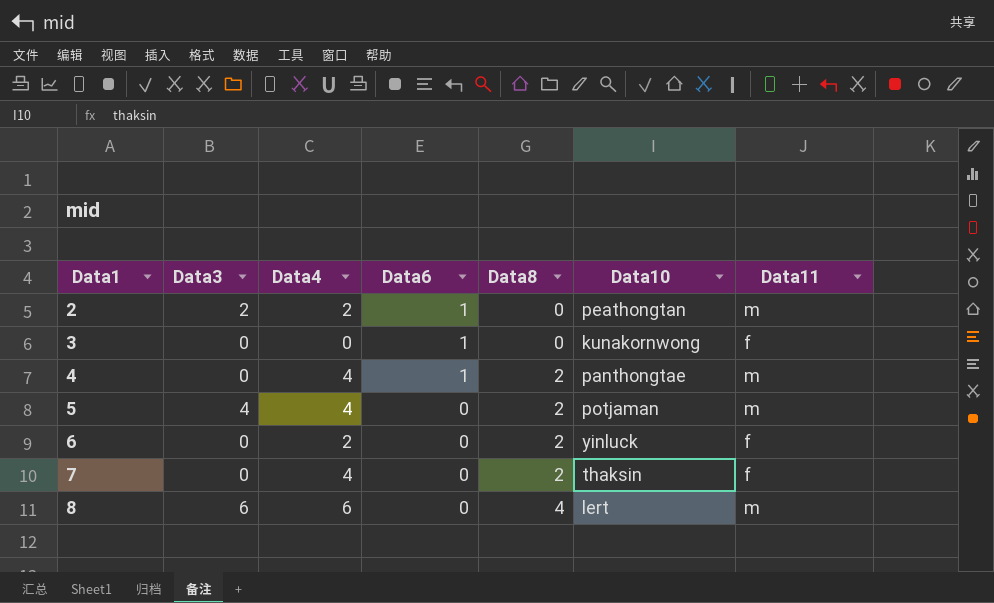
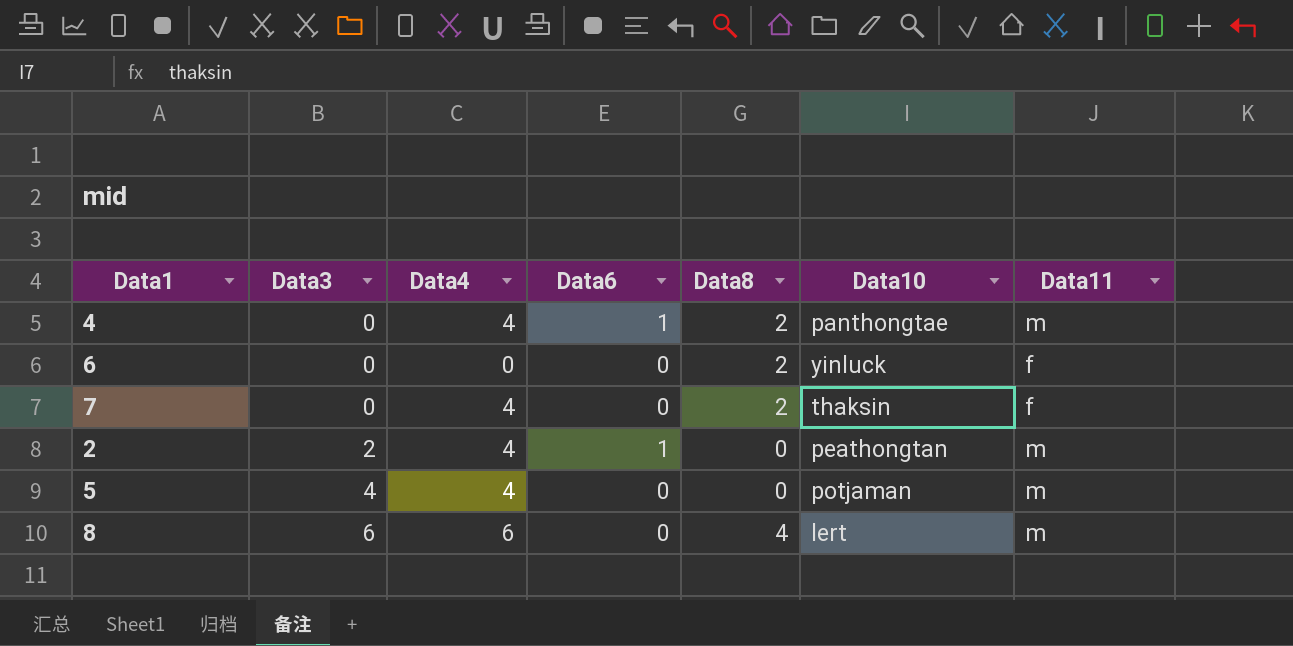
row order: Data1 ascending -> Data3 ascending
row 3: 0 | 0 | 1 | 0 | kunakornwong | f -> none
6 | Data4: 2 -> 0
2 | Data4: 2 -> 4
5 | Data8: 2 -> 0

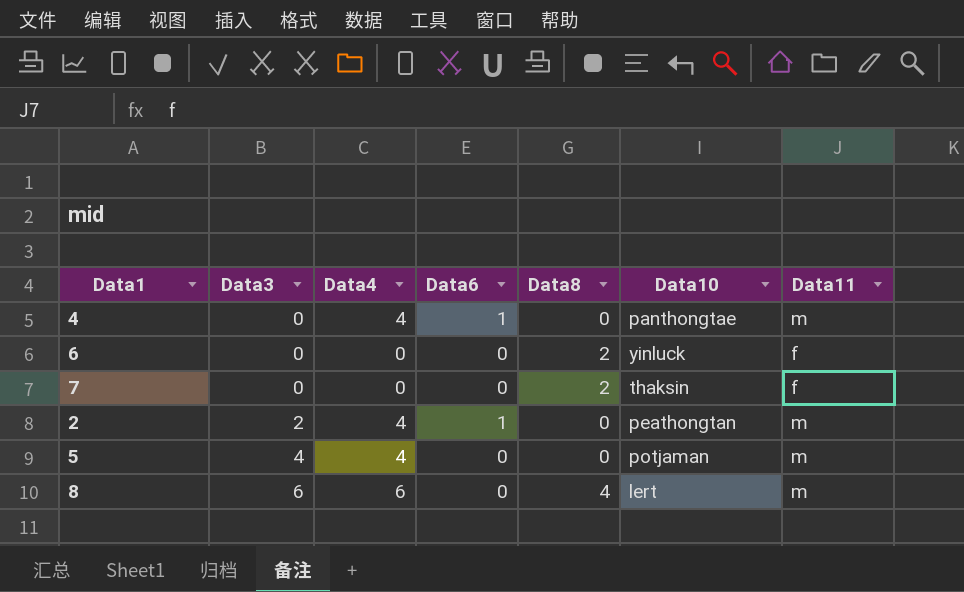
4 | Data8: 2 -> 0
7 | Data4: 4 -> 0

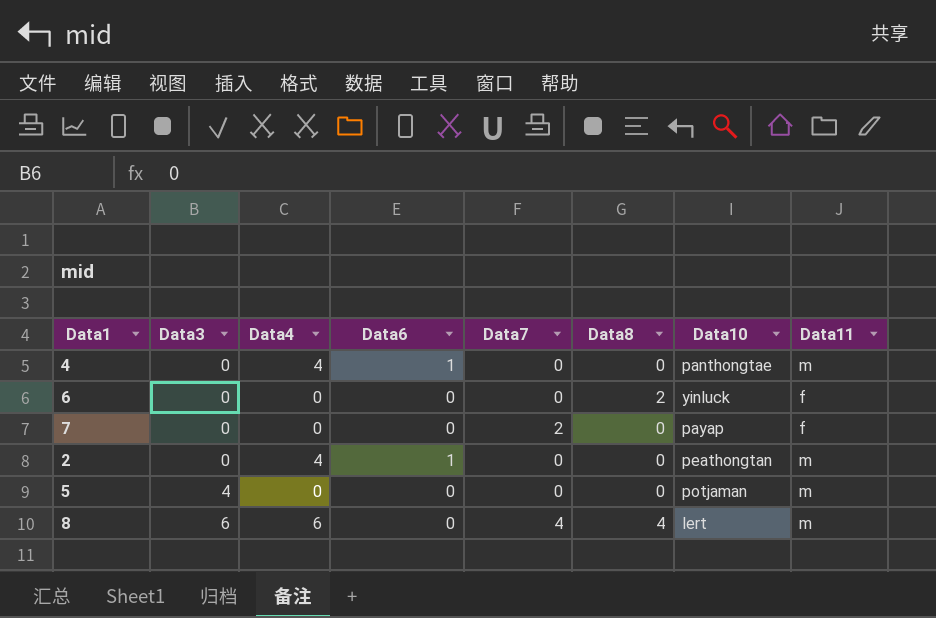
column Data7 | position: none -> 5
7 | Data8: 2 -> 0
7 | Data10: thaksin -> payap
2 | Data3: 2 -> 0
5 | Data4: 4 -> 0

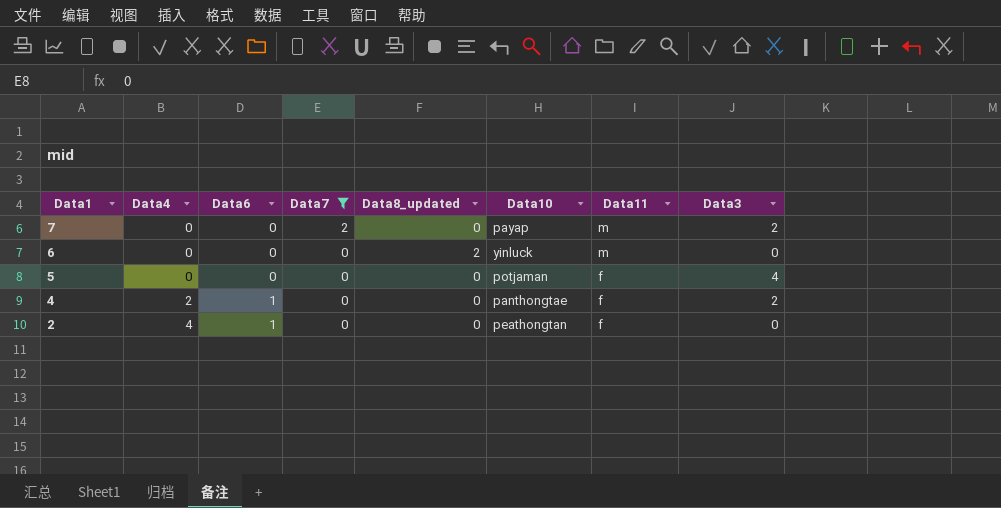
filter: none -> Data7 != 4
row order: Data3 ascending -> Data1 descending
column name: Data8 -> Data8_updated
column Data3 | position: 2 -> 8
7 | Data11: f -> m
7 | Data3: 0 -> 2
6 | Data11: f -> m
5 | Data11: m -> f
4 | Data4: 4 -> 2
4 | Data11: m -> f
4 | Data3: 0 -> 2
2 | Data11: m -> f

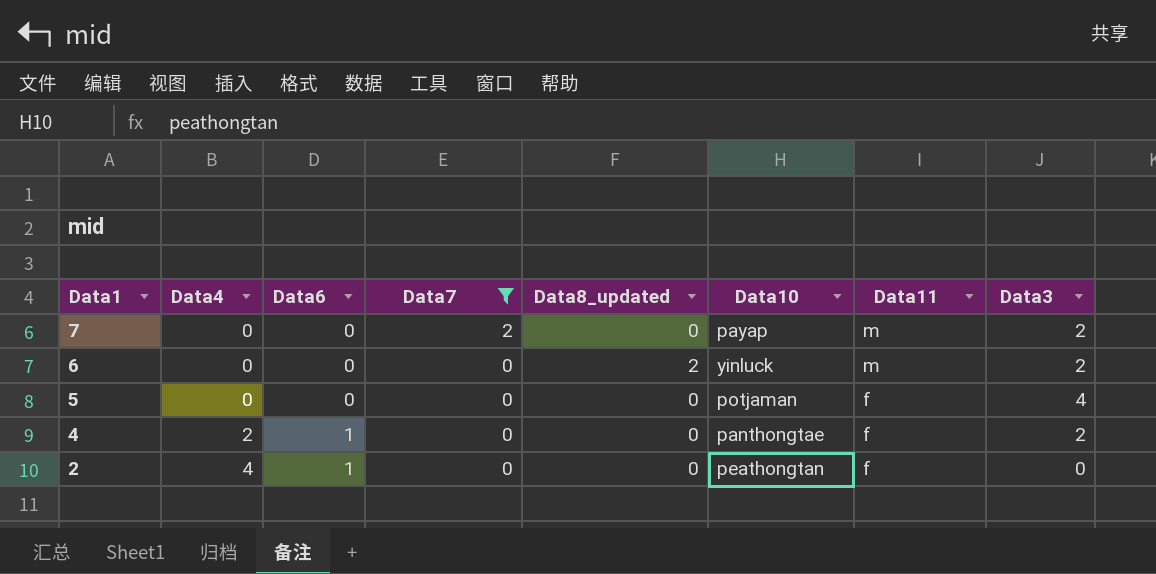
6 | Data3: 0 -> 2

